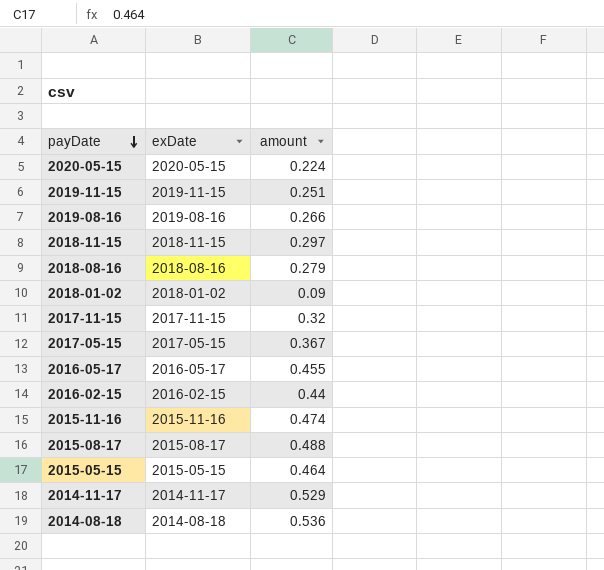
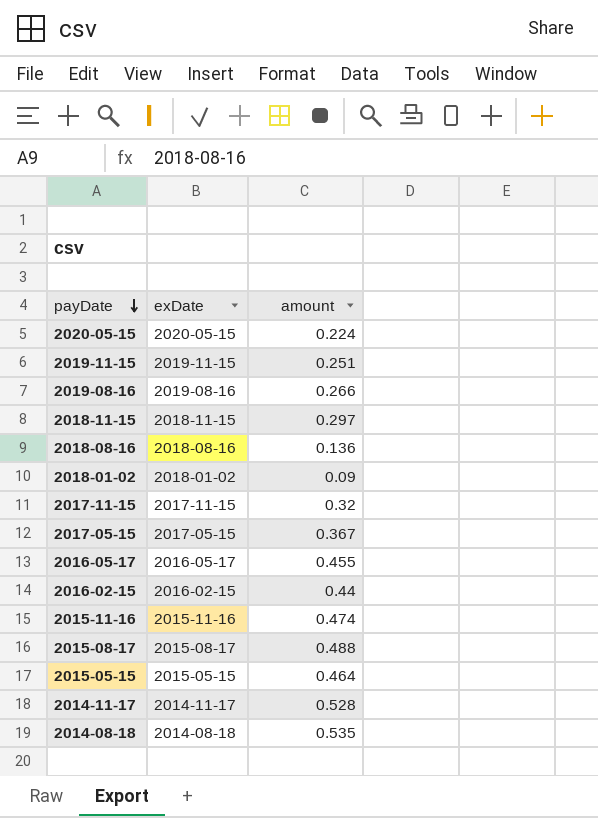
2018-08-16 | amount: 0.279 -> 0.136
2014-11-17 | amount: 0.529 -> 0.528
2014-08-18 | amount: 0.536 -> 0.535

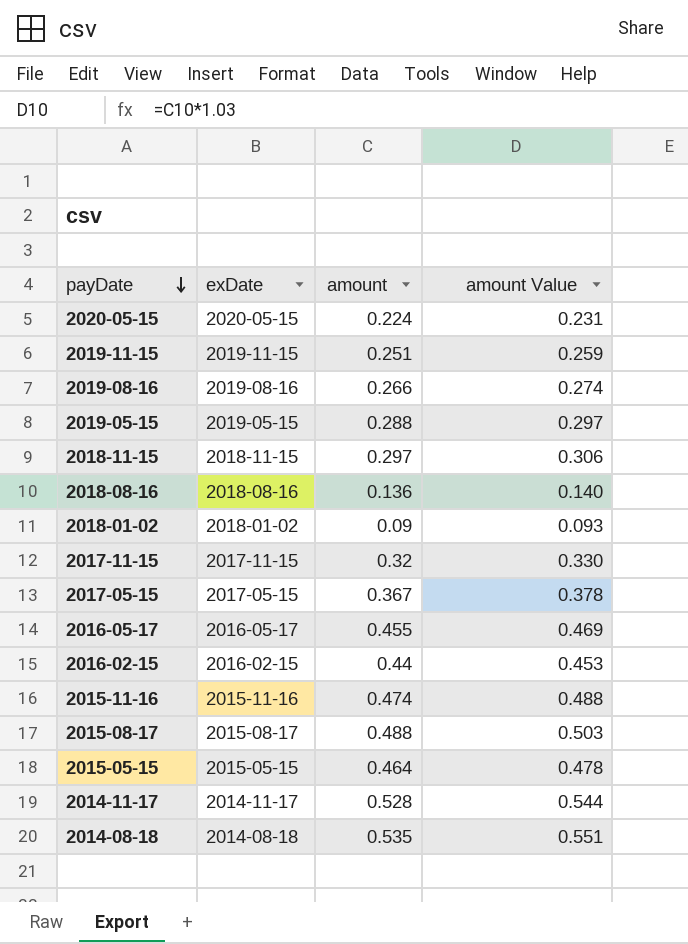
column amount Value | formula: none -> [amount] * 1.03
row 2019-05-15: none -> 2019-05-15 | 0.288 | 0.297

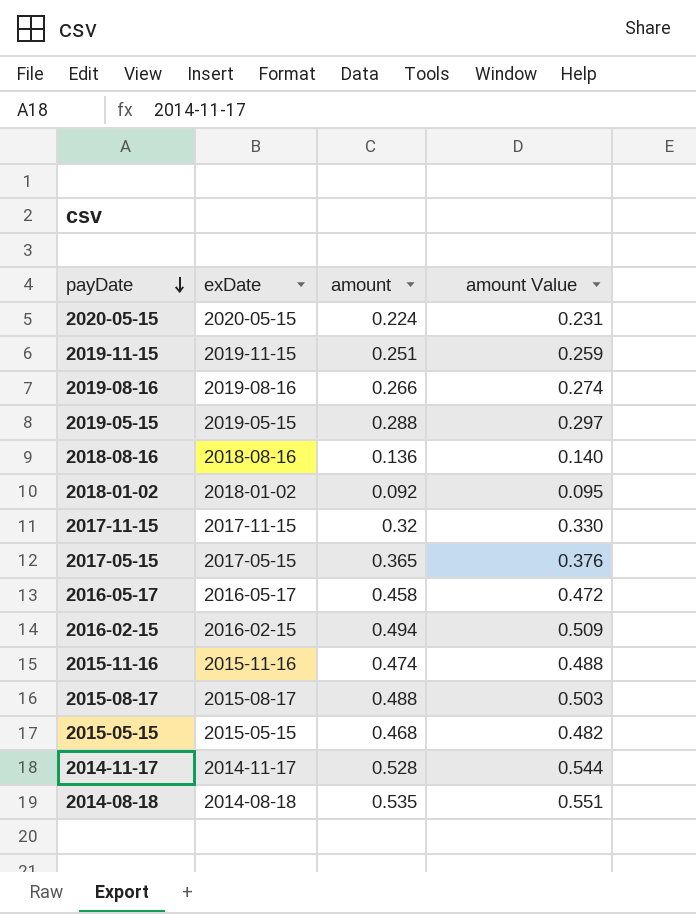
row 2018-11-15: 2018-11-15 | 0.297 | 0.306 -> none
2018-01-02 | amount: 0.09 -> 0.092
2018-01-02 | amount Value: 0.093 -> 0.095
2017-05-15 | amount: 0.367 -> 0.365
2017-05-15 | amount Value: 0.378 -> 0.376
2016-05-17 | amount: 0.455 -> 0.458
2016-05-17 | amount Value: 0.469 -> 0.472
2016-02-15 | amount: 0.44 -> 0.494
2016-02-15 | amount Value: 0.453 -> 0.509
2015-05-15 | amount: 0.464 -> 0.468
2015-05-15 | amount Value: 0.478 -> 0.482

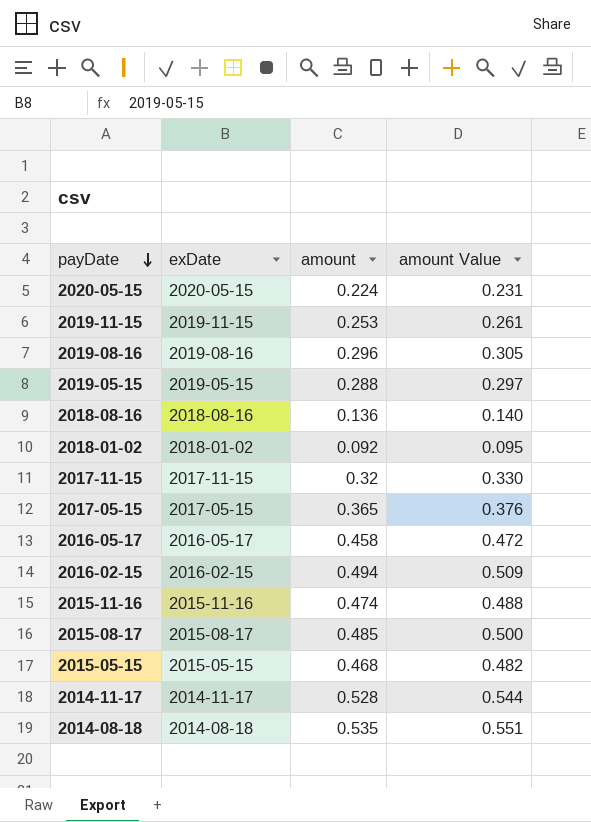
2019-11-15 | amount: 0.251 -> 0.253
2019-11-15 | amount Value: 0.259 -> 0.261
2019-08-16 | amount: 0.266 -> 0.296
2019-08-16 | amount Value: 0.274 -> 0.305
2015-08-17 | amount: 0.488 -> 0.485
2015-08-17 | amount Value: 0.503 -> 0.500

